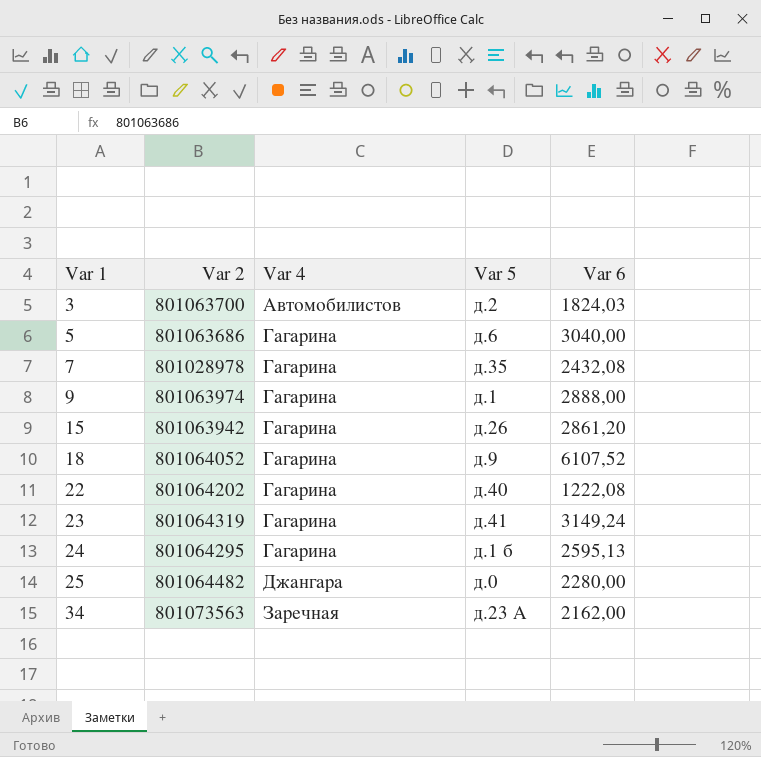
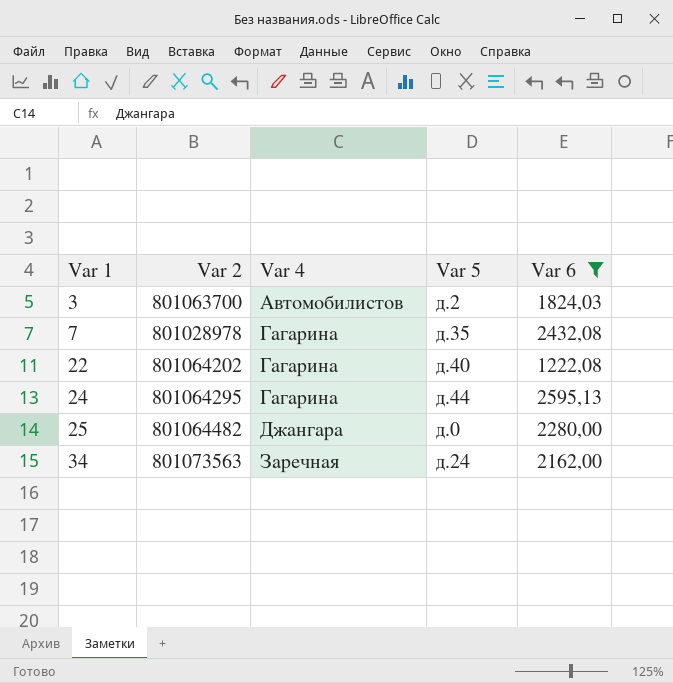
filter: none -> Var 6 <= 2595,13
24 | Var 5: д.1 б -> д.44
34 | Var 5: д.23 А -> д.24

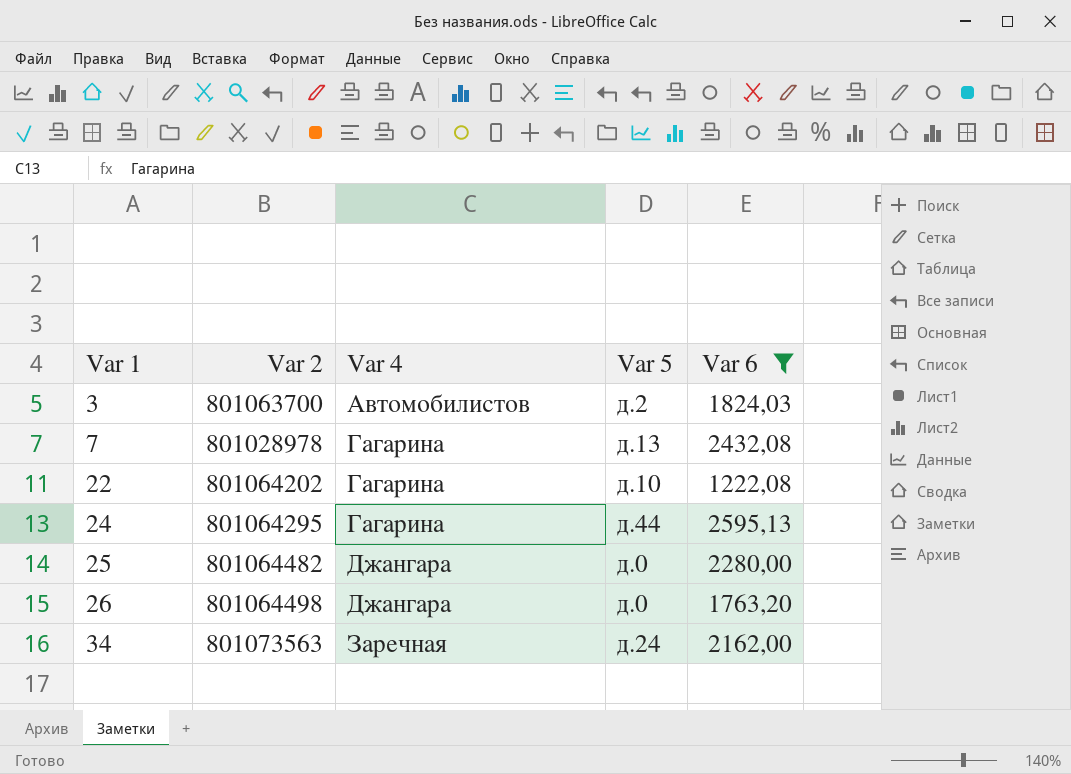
7 | Var 5: д.35 -> д.13
22 | Var 5: д.40 -> д.10
row 26: none -> 801064498 | Джангара | д.0 | 1763,20

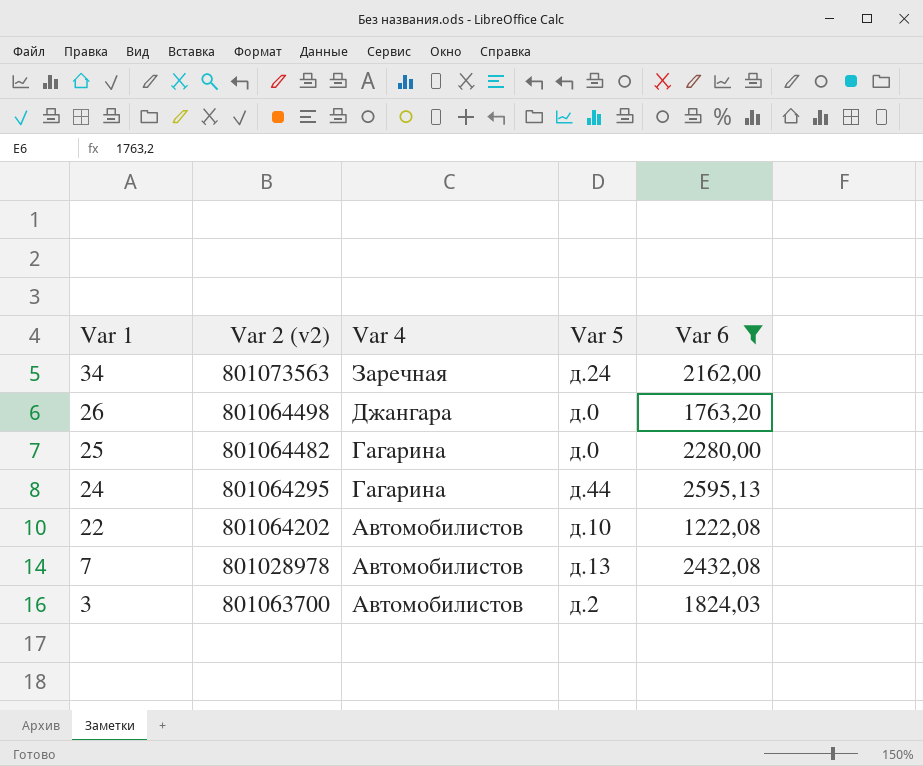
row order: Var 1 ascending -> Var 1 descending
column name: Var 2 -> Var 2 (v2)
25 | Var 4: Джангара -> Гагарина
22 | Var 4: Гагарина -> Автомобилистов
7 | Var 4: Гагарина -> Автомобилистов

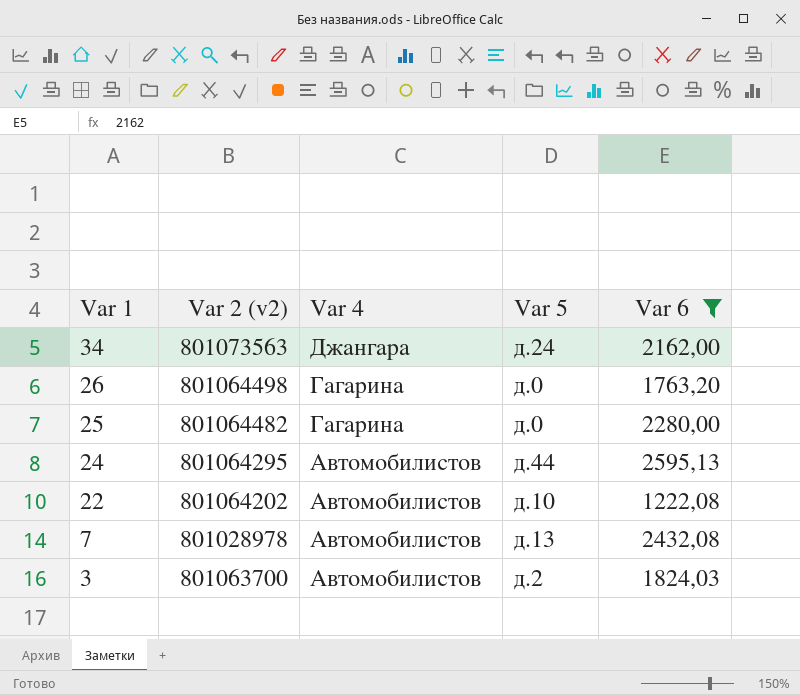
34 | Var 4: Заречная -> Джангара
26 | Var 4: Джангара -> Гагарина
24 | Var 4: Гагарина -> Автомобилистов

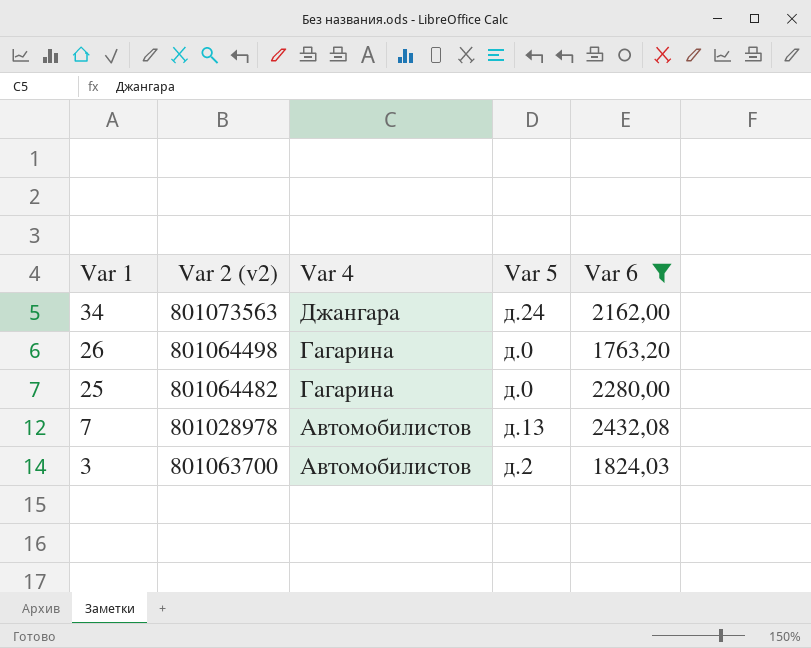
row 24: 801064295 | Автомобилистов | д.44 | 2595,13 -> none
row 22: 801064202 | Автомобилистов | д.10 | 1222,08 -> none

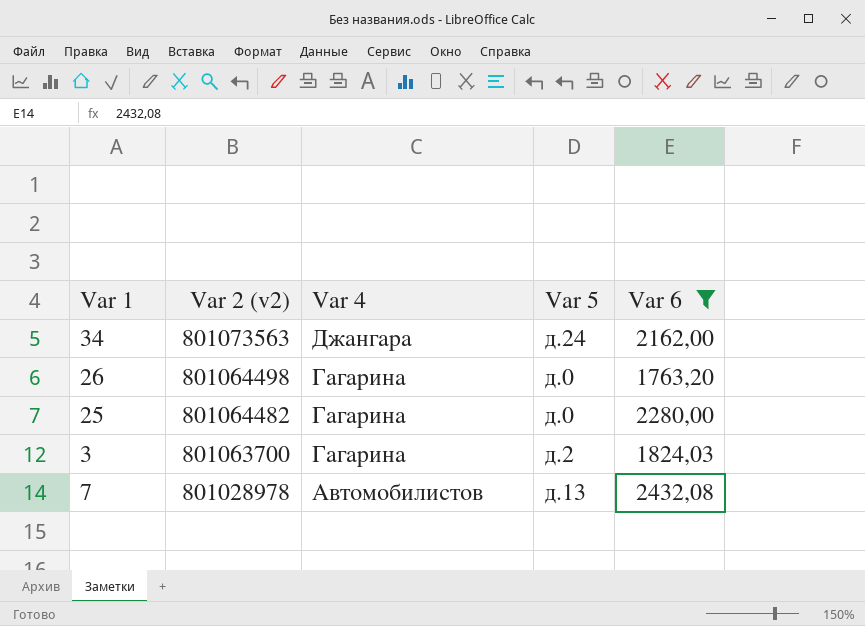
row order: Var 1 descending -> Var 2 (v2) descending
3 | Var 4: Автомобилистов -> Гагарина

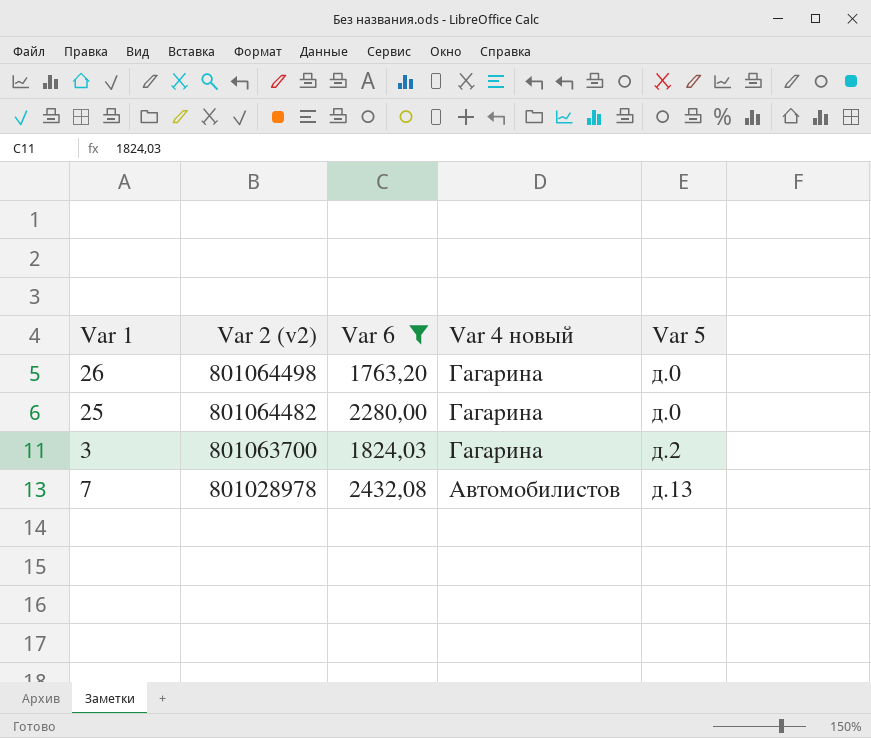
column Var 6 | position: 5 -> 3
column name: Var 4 -> Var 4 новый
row 34: 801073563 | Джангара | д.24 | 2162,00 -> none

